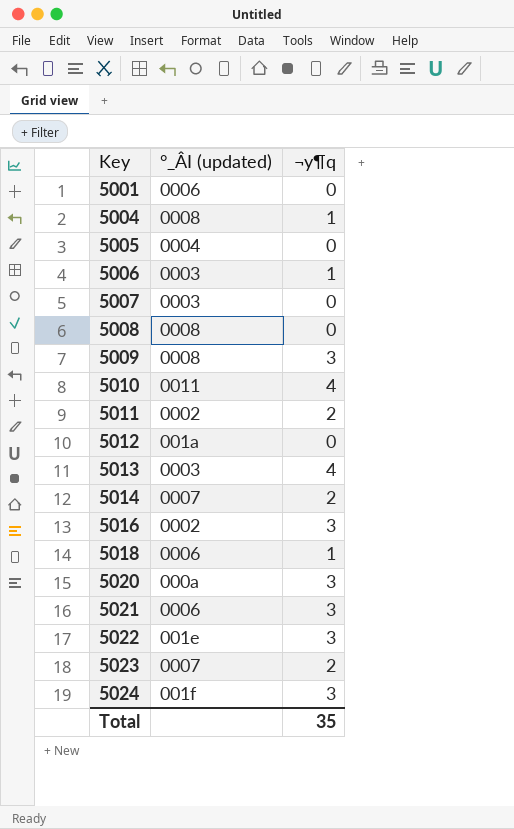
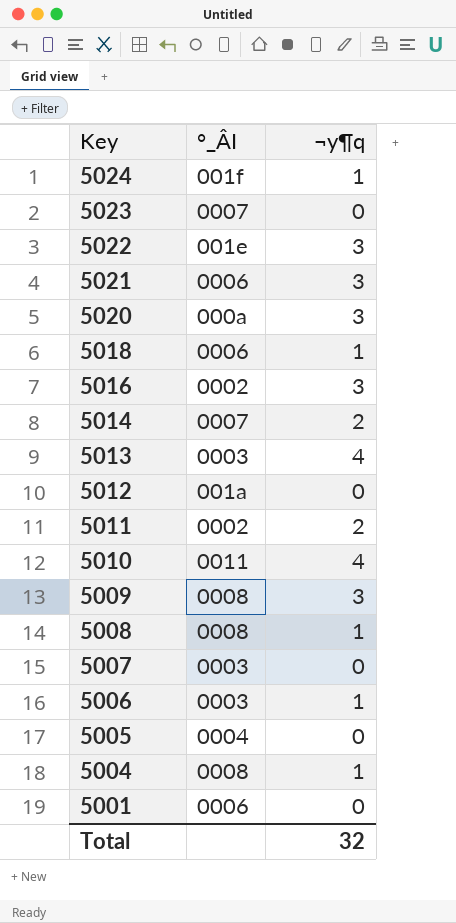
row order: Key ascending -> Key descending
column name: °_ÂI (updated) -> °_ÂI
5024 | ¬y¶q: 3 -> 1
5023 | ¬y¶q: 2 -> 0
5008 | ¬y¶q: 0 -> 1
Total | ¬y¶q: 35 -> 32

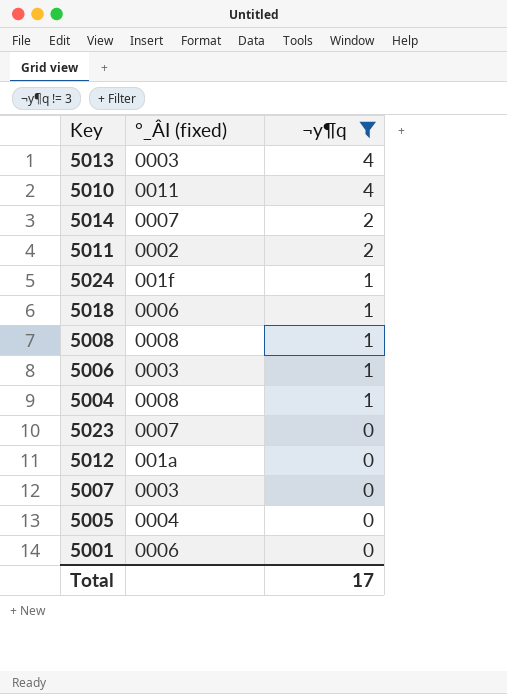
filter: none -> ¬y¶q != 3
row order: Key descending -> ¬y¶q descending
column name: °_ÂI -> °_ÂI (fixed)
Total | ¬y¶q: 32 -> 17

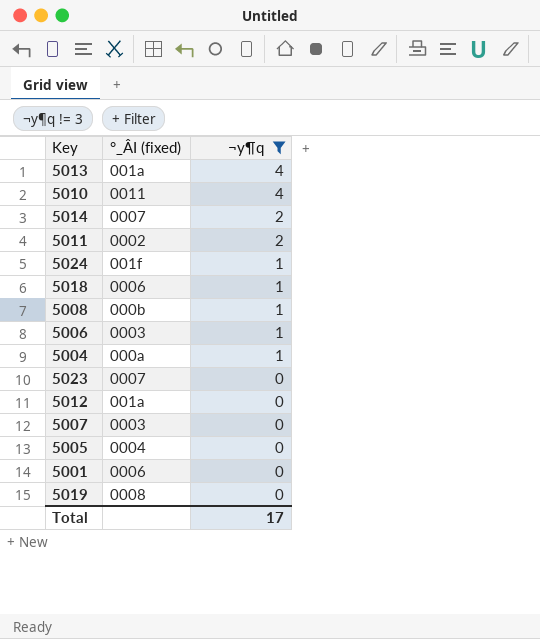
5013 | °_ÂI (fixed): 0003 -> 001a
5008 | °_ÂI (fixed): 0008 -> 000b
5004 | °_ÂI (fixed): 0008 -> 000a
row 5019: none -> 0008 | 0

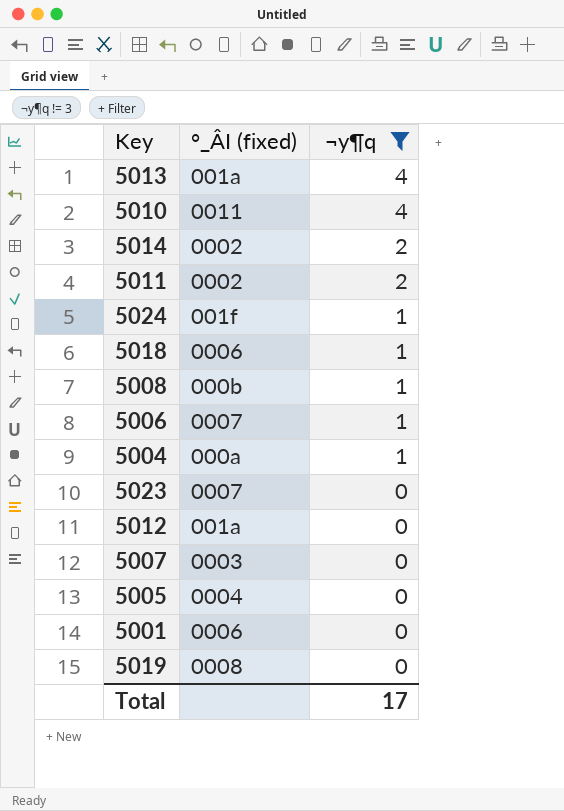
5014 | °_ÂI (fixed): 0007 -> 0002
5006 | °_ÂI (fixed): 0003 -> 0007

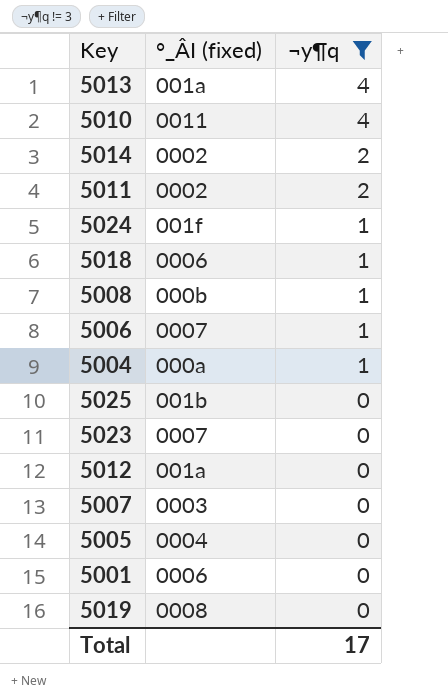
row 5025: none -> 001b | 0

